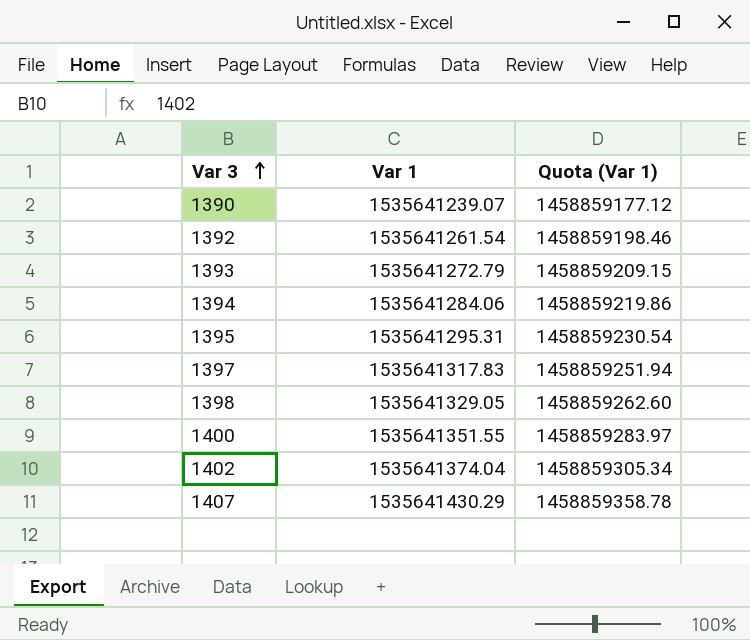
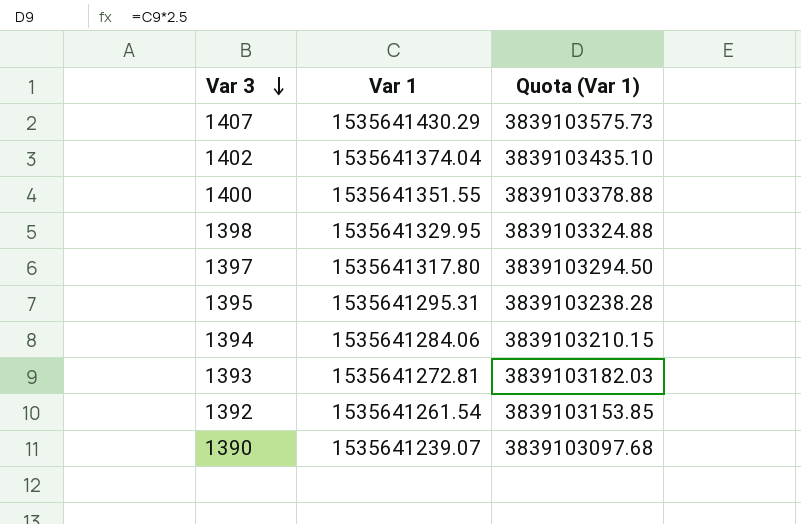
row order: Var 3 ascending -> Var 3 descending
column Quota (Var 1) | formula: [Var 1] * 0.95 -> [Var 1] * 2.5
1398 | Var 1: 1535641329.05 -> 1535641329.95
1397 | Var 1: 1535641317.83 -> 1535641317.80
1393 | Var 1: 1535641272.79 -> 1535641272.81

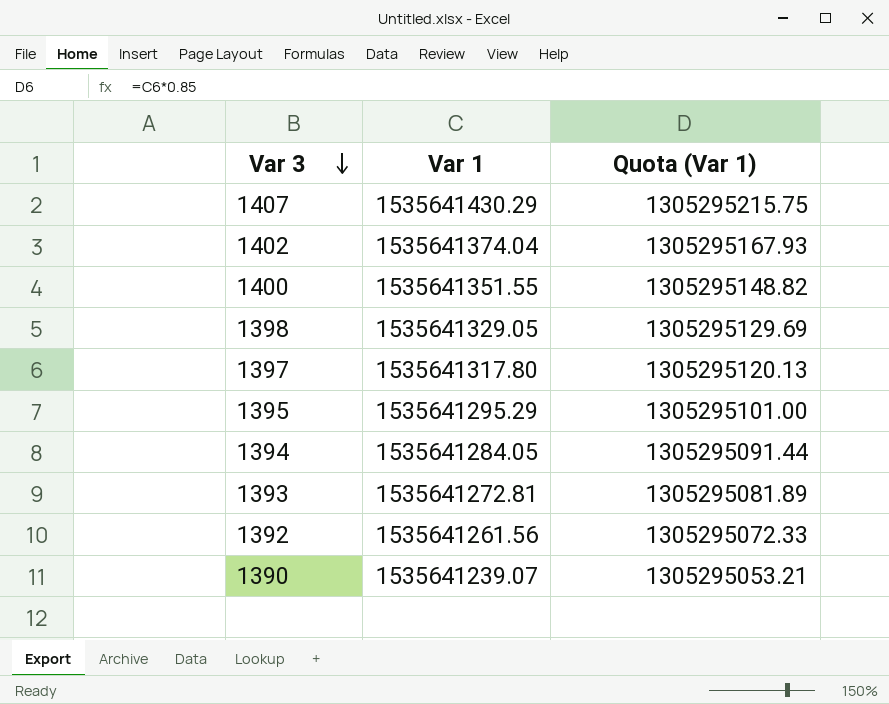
column Quota (Var 1) | formula: [Var 1] * 2.5 -> [Var 1] * 0.85
1398 | Var 1: 1535641329.95 -> 1535641329.05
1395 | Var 1: 1535641295.31 -> 1535641295.29
1394 | Var 1: 1535641284.06 -> 1535641284.05
1392 | Var 1: 1535641261.54 -> 1535641261.56

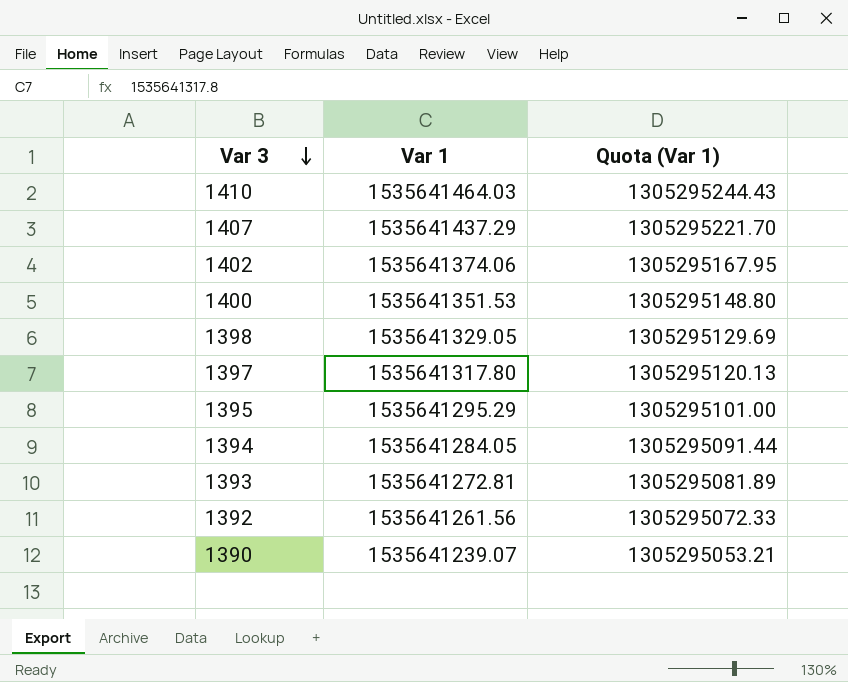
row 1410: none -> 1535641464.03 | 1305295244.43
1407 | Var 1: 1535641430.29 -> 1535641437.29
1407 | Quota (Var 1): 1305295215.75 -> 1305295221.70
1402 | Var 1: 1535641374.04 -> 1535641374.06
1402 | Quota (Var 1): 1305295167.93 -> 1305295167.95
1400 | Var 1: 1535641351.55 -> 1535641351.53
1400 | Quota (Var 1): 1305295148.82 -> 1305295148.80

